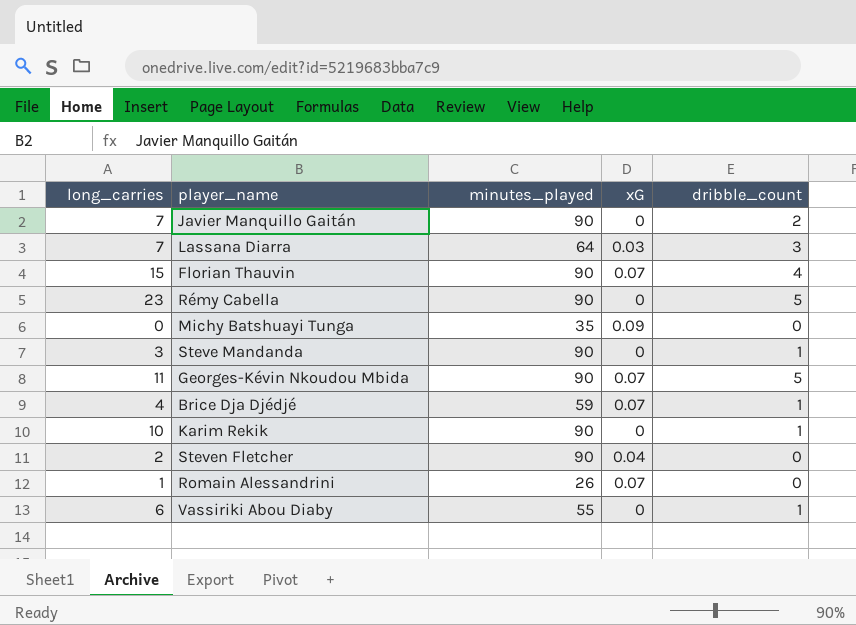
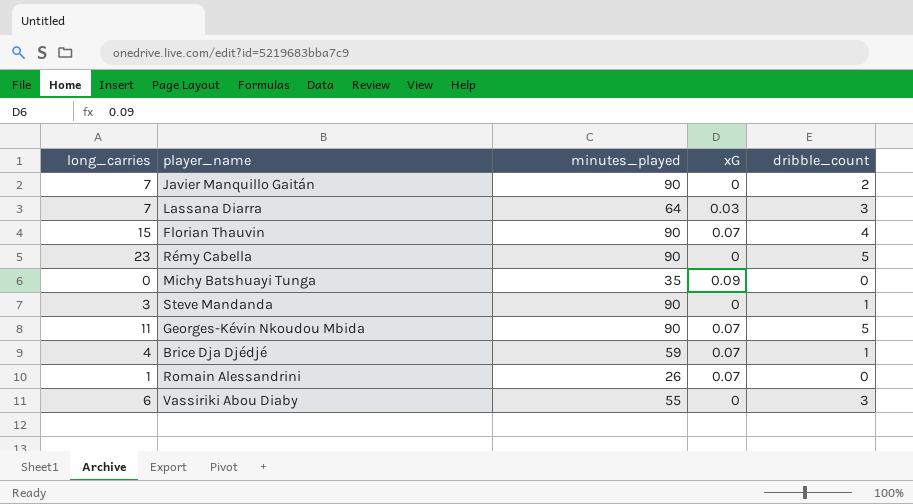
row Karim Rekik: 10 | 90 | 0 | 1 -> none
row Steven Fletcher: 2 | 90 | 0.04 | 0 -> none
Vassiriki Abou Diaby | dribble_count: 1 -> 3

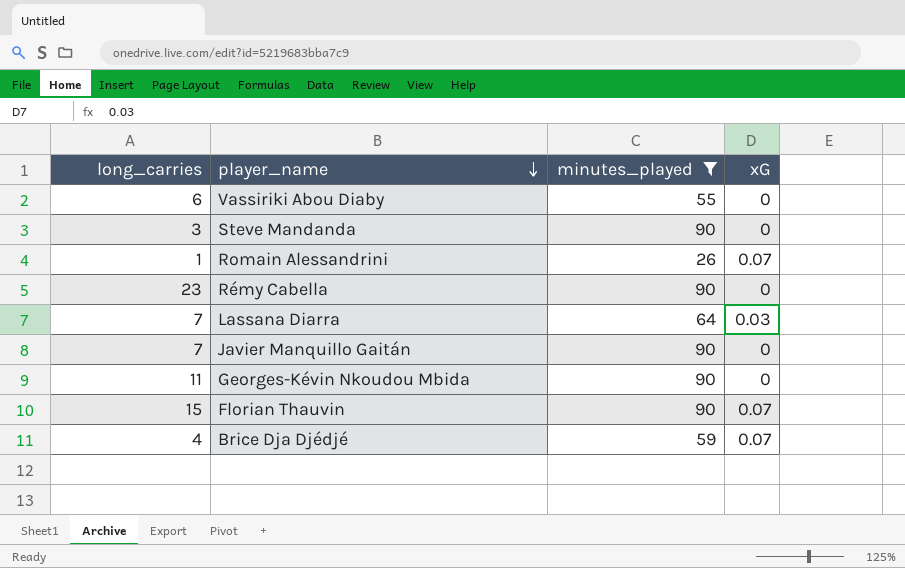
filter: none -> minutes_played != 35
row order: none -> player_name descending
column dribble_count | position: 5 -> none
Georges-Kévin Nkoudou Mbida | xG: 0.07 -> 0

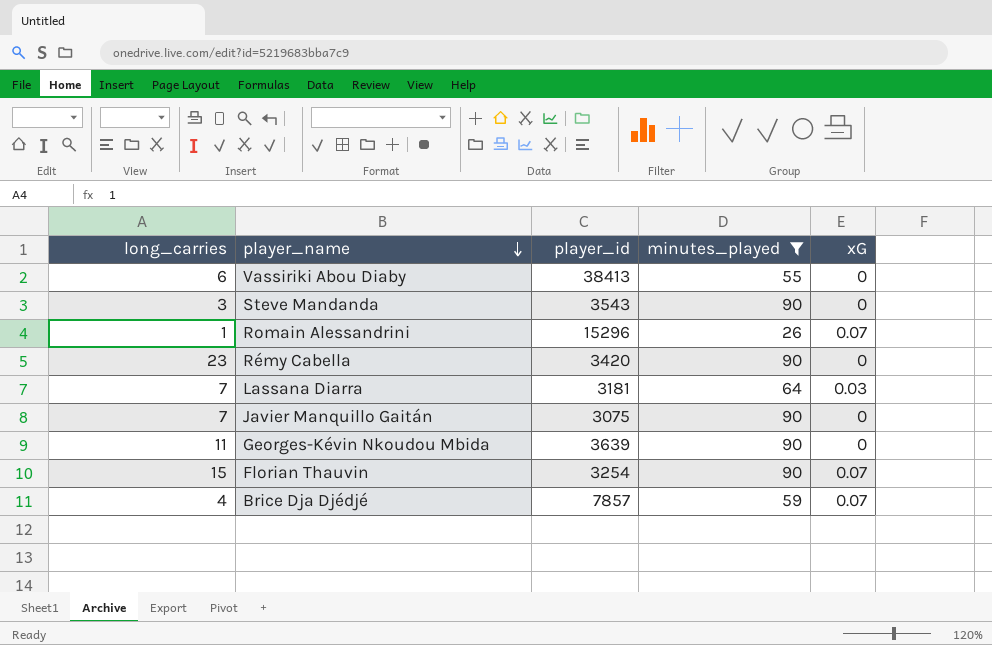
column player_id | position: none -> 3

